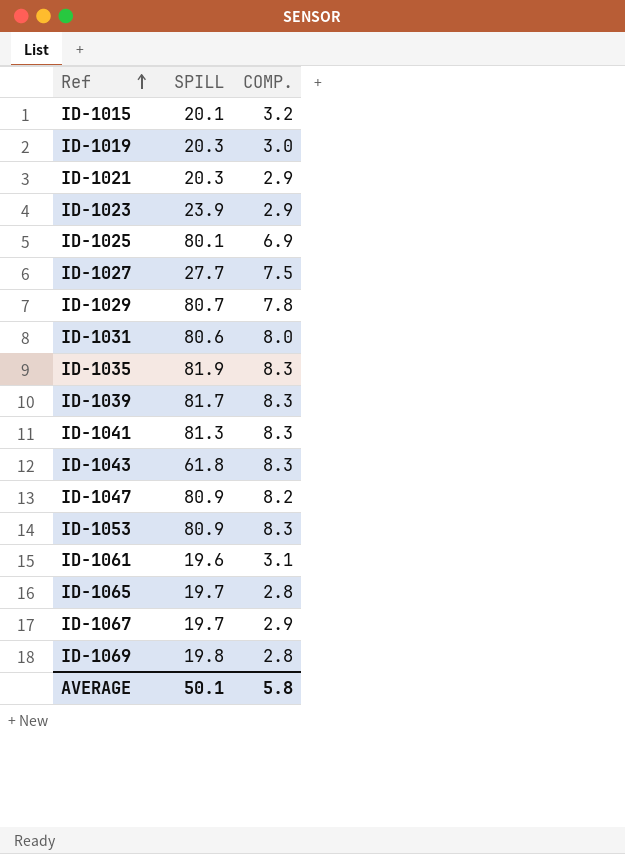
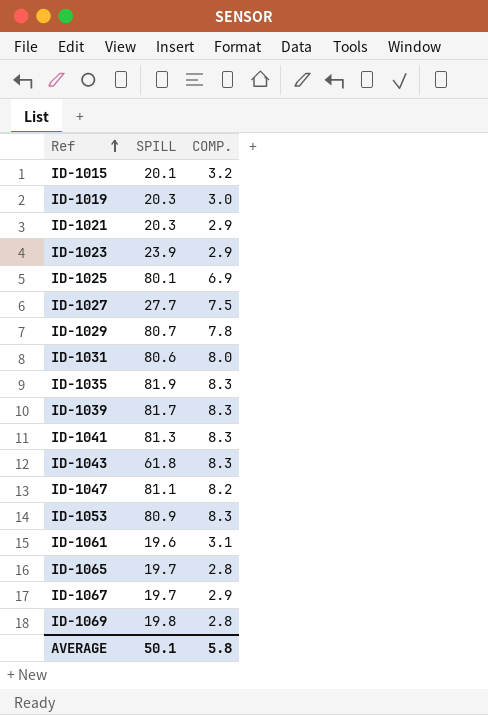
ID-1047 | SPILL: 80.9 -> 81.1

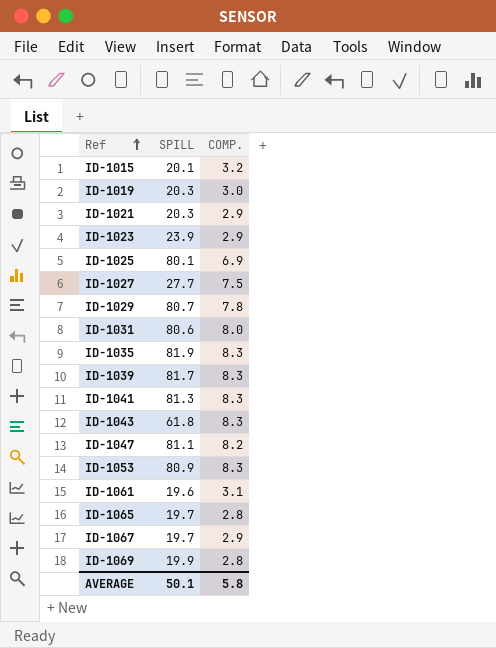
ID-1069 | SPILL: 19.8 -> 19.9

